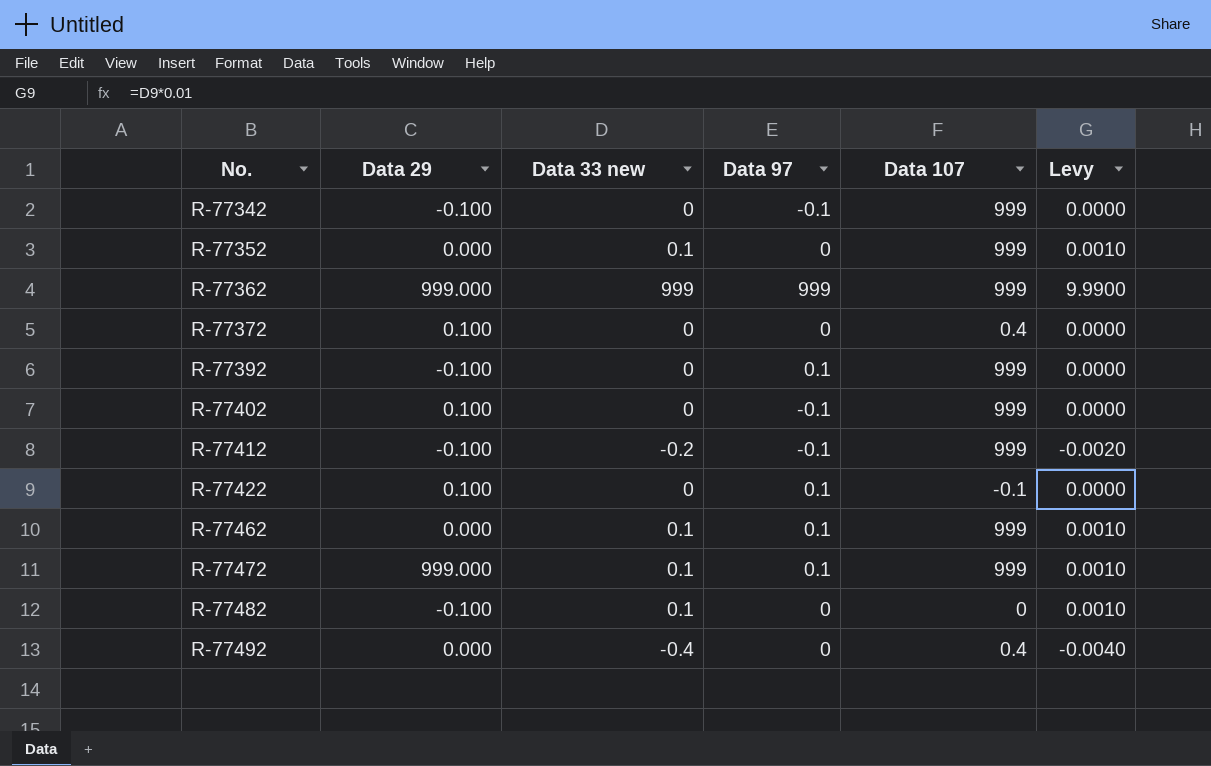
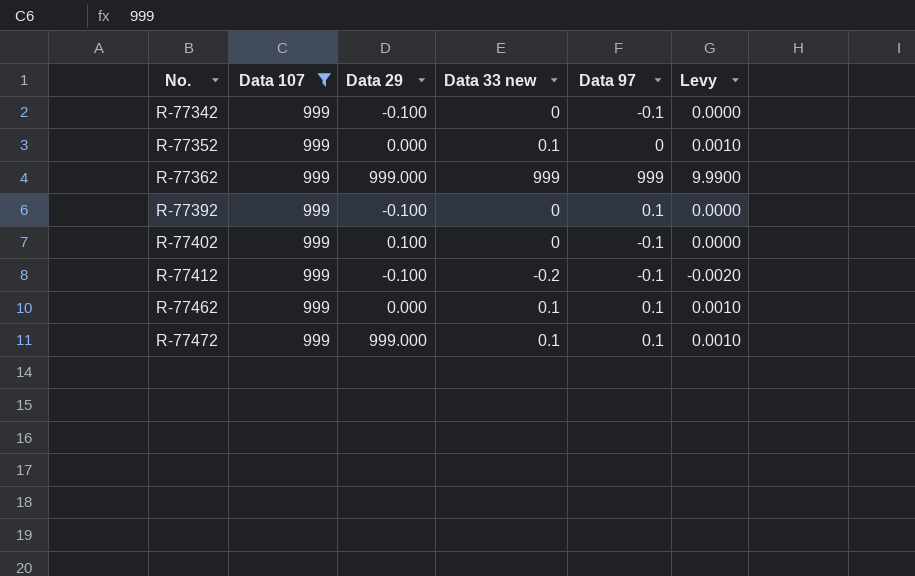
filter: none -> Data 107 = 999
column Data 107 | position: 5 -> 2

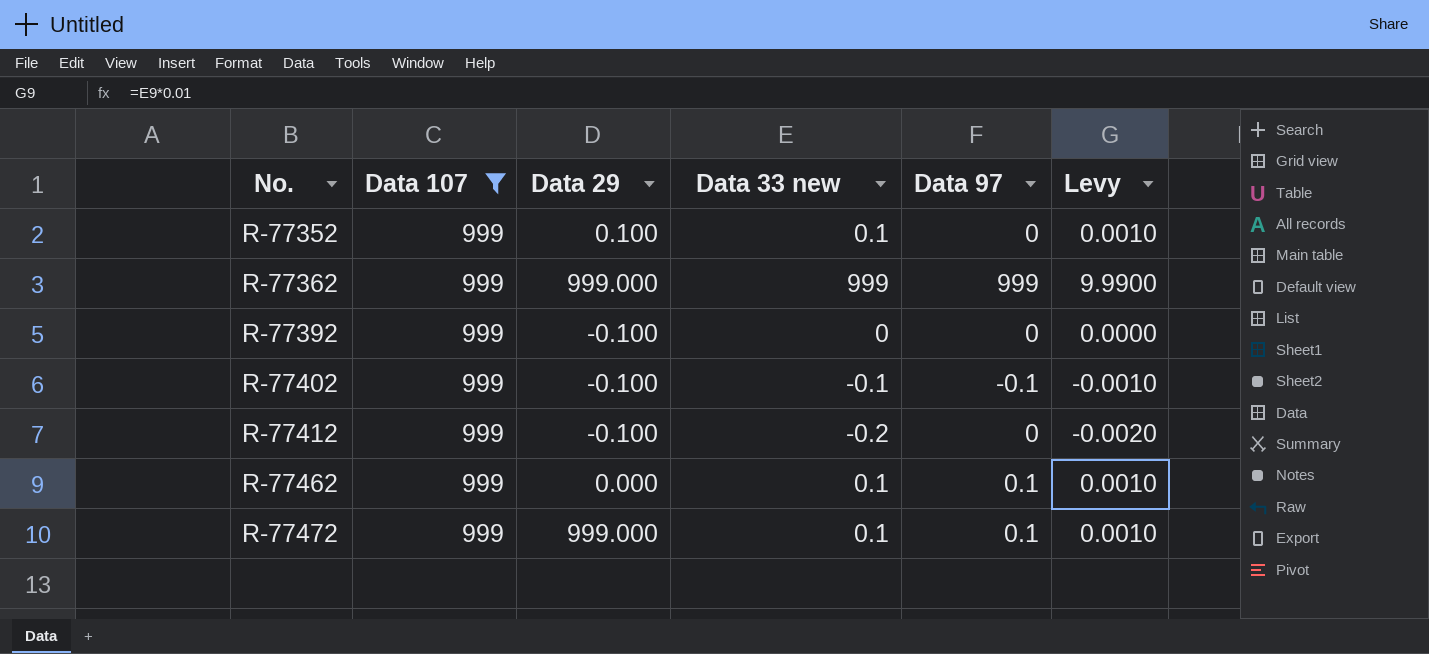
row R-77342: 999 | -0.100 | 0 | -0.1 | 0.0000 -> none
R-77352 | Data 29: 0.000 -> 0.100
R-77392 | Data 97: 0.1 -> 0
R-77402 | Data 29: 0.100 -> -0.100
R-77402 | Data 33 new: 0 -> -0.1
R-77402 | Levy: 0.0000 -> -0.0010
R-77412 | Data 97: -0.1 -> 0

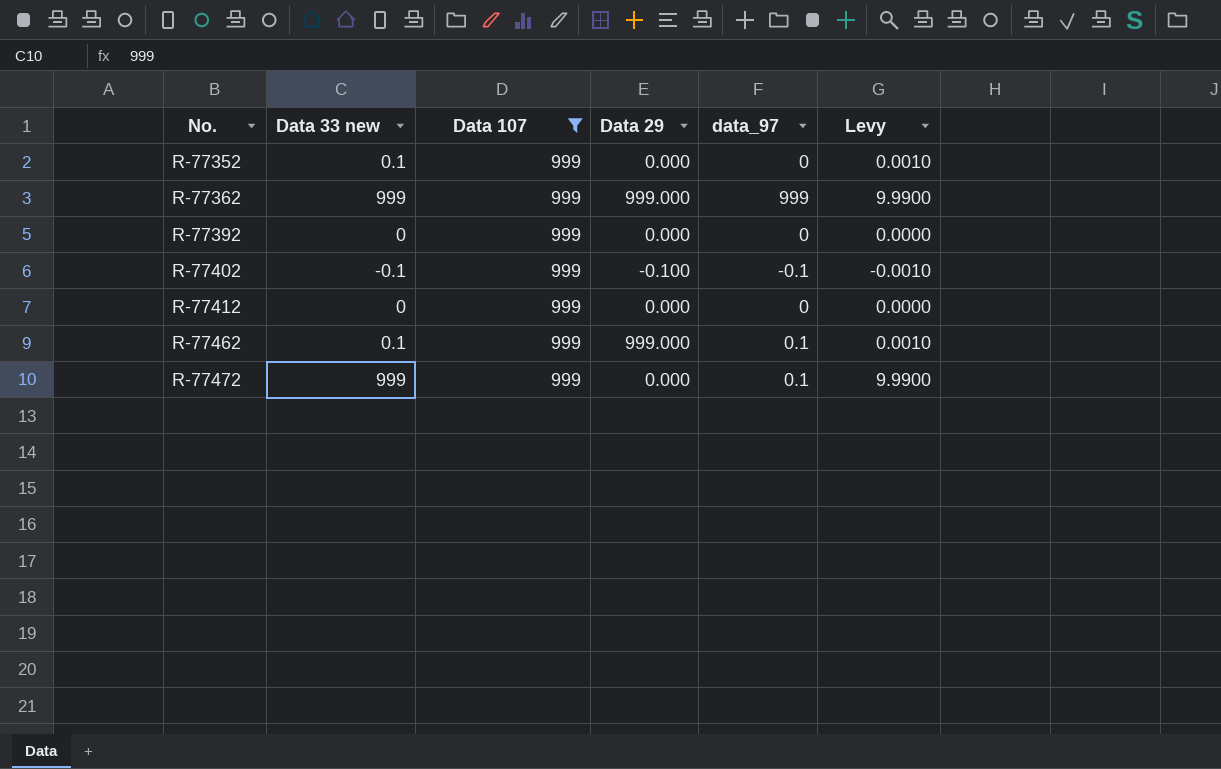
column Data 33 new | position: 4 -> 2
column name: Data 97 -> data_97
R-77352 | Data 29: 0.100 -> 0.000
R-77392 | Data 29: -0.100 -> 0.000
R-77412 | Data 33 new: -0.2 -> 0
R-77412 | Data 29: -0.100 -> 0.000
R-77412 | Levy: -0.0020 -> 0.0000
R-77462 | Data 29: 0.000 -> 999.000
R-77472 | Data 33 new: 0.1 -> 999
R-77472 | Data 29: 999.000 -> 0.000
R-77472 | Levy: 0.0010 -> 9.9900

